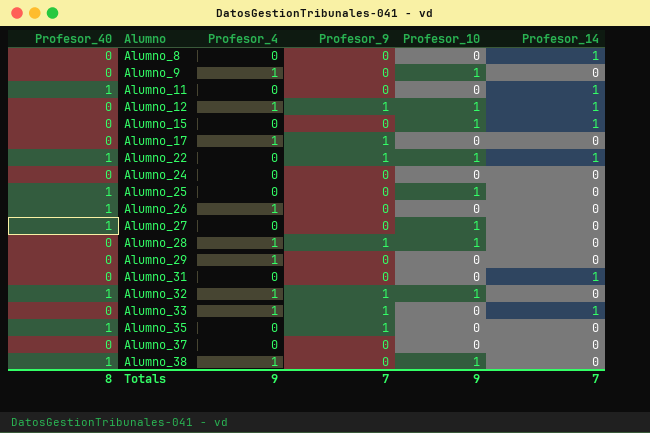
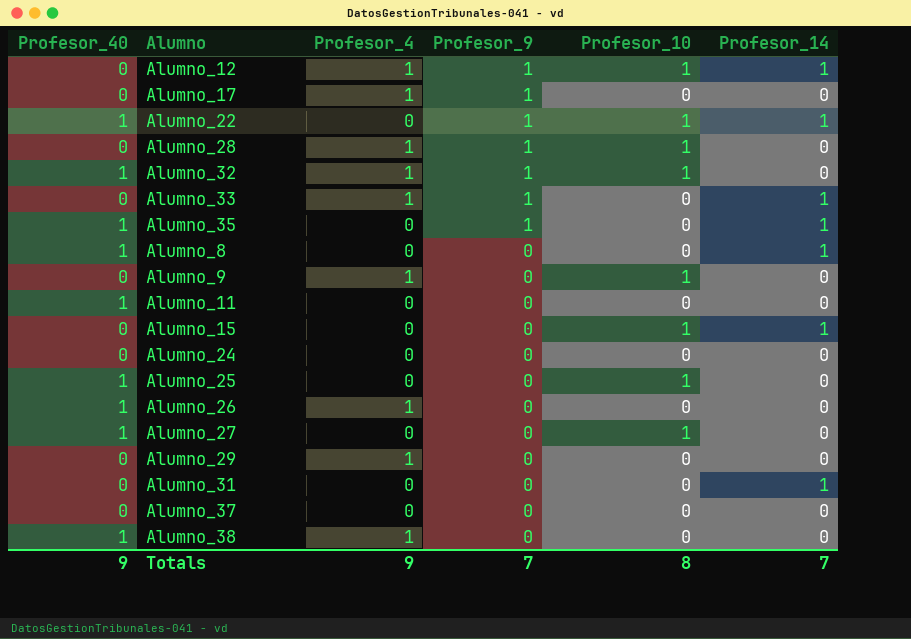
row order: Alumno ascending -> Profesor_9 descending
Alumno_35 | Profesor_14: 0 -> 1
Alumno_8 | Profesor_40: 0 -> 1
Alumno_11 | Profesor_14: 1 -> 0
Alumno_38 | Profesor_10: 1 -> 0
Totals | Profesor_40: 8 -> 9
Totals | Profesor_10: 9 -> 8

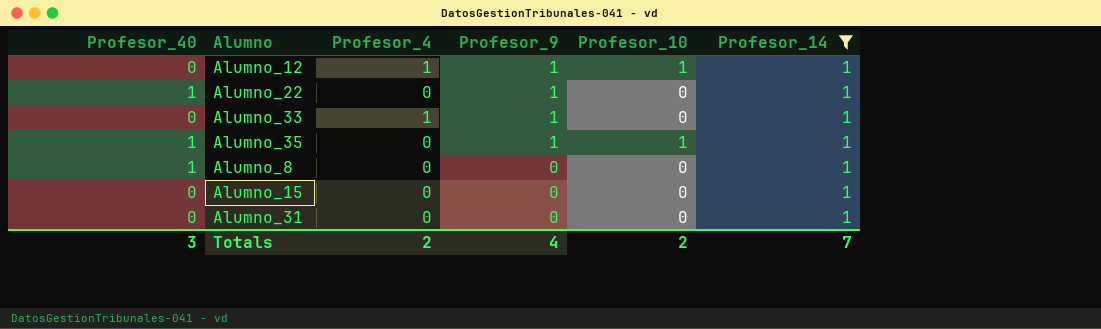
filter: none -> Profesor_14 = 1
Alumno_22 | Profesor_10: 1 -> 0
Alumno_35 | Profesor_10: 0 -> 1
Alumno_15 | Profesor_10: 1 -> 0
Totals | Profesor_40: 9 -> 3
Totals | Profesor_4: 9 -> 2
Totals | Profesor_9: 7 -> 4
Totals | Profesor_10: 8 -> 2

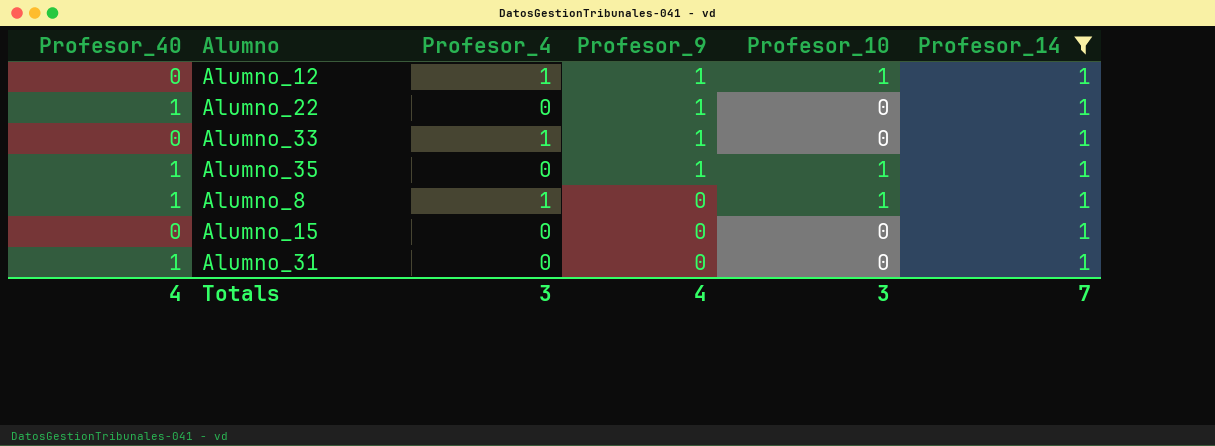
Alumno_8 | Profesor_4: 0 -> 1
Alumno_8 | Profesor_10: 0 -> 1
Alumno_31 | Profesor_40: 0 -> 1
Totals | Profesor_40: 3 -> 4
Totals | Profesor_4: 2 -> 3
Totals | Profesor_10: 2 -> 3

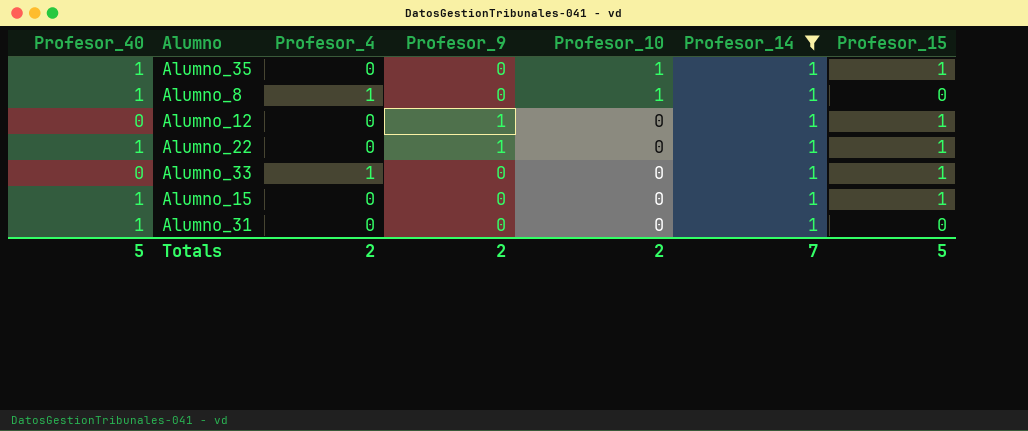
row order: Profesor_9 descending -> Profesor_10 descending
column Profesor_15 | position: none -> 7
Alumno_35 | Profesor_9: 1 -> 0
Alumno_12 | Profesor_4: 1 -> 0
Alumno_12 | Profesor_10: 1 -> 0
Alumno_33 | Profesor_9: 1 -> 0
Alumno_15 | Profesor_40: 0 -> 1
Totals | Profesor_40: 4 -> 5
Totals | Profesor_4: 3 -> 2
Totals | Profesor_9: 4 -> 2
Totals | Profesor_10: 3 -> 2

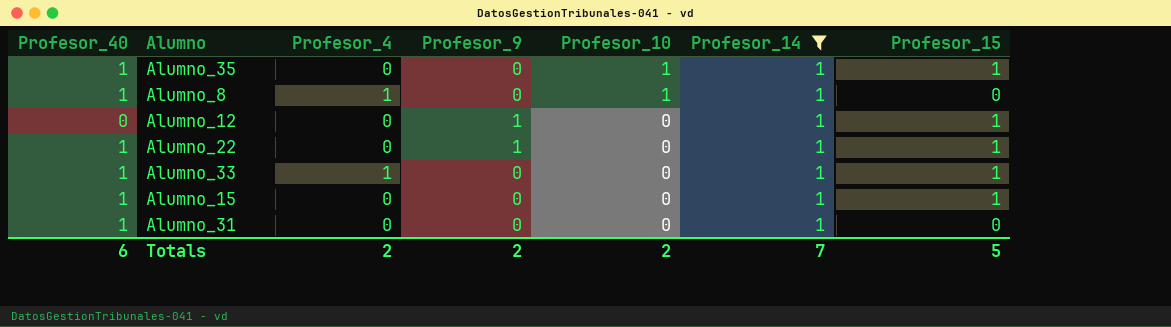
Alumno_33 | Profesor_40: 0 -> 1
Totals | Profesor_40: 5 -> 6

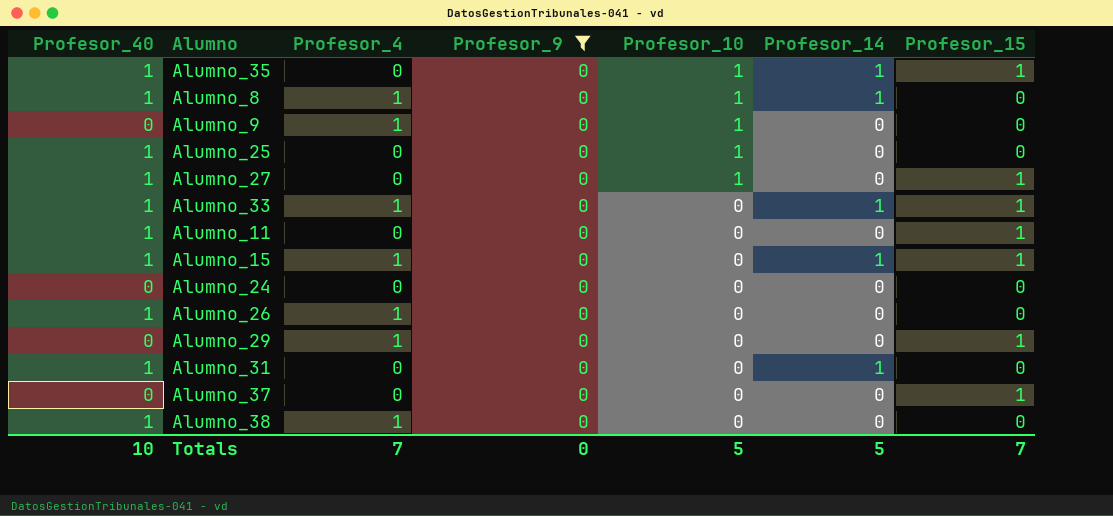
filter: Profesor_14 = 1 -> Profesor_9 = 0
Alumno_15 | Profesor_4: 0 -> 1
Totals | Profesor_40: 6 -> 10
Totals | Profesor_4: 2 -> 7
Totals | Profesor_9: 2 -> 0
Totals | Profesor_10: 2 -> 5
Totals | Profesor_14: 7 -> 5
Totals | Profesor_15: 5 -> 7

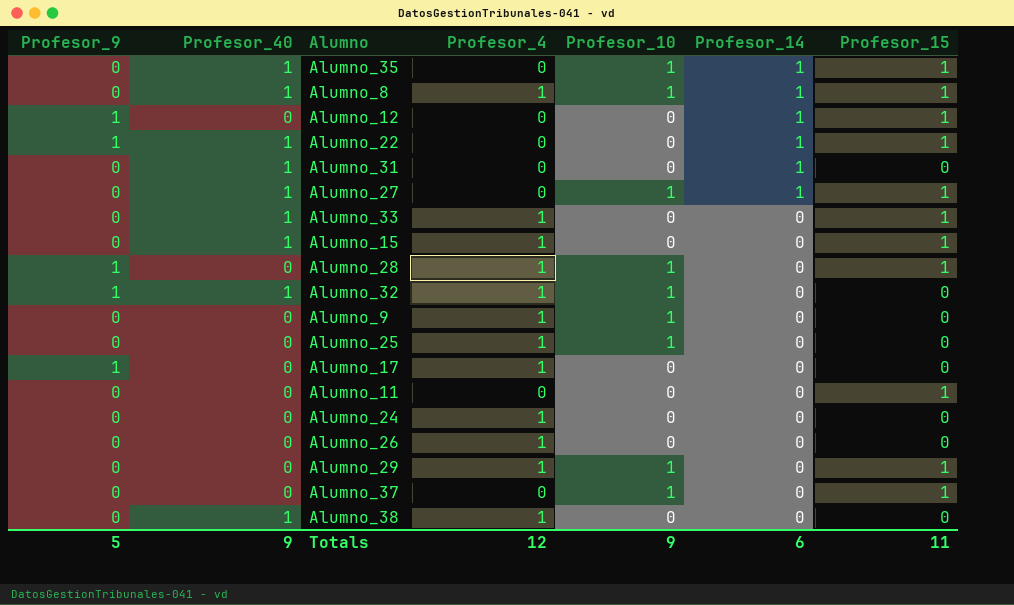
filter: Profesor_9 = 0 -> none
row order: Profesor_10 descending -> Profesor_14 descending
column Profesor_9 | position: 4 -> 1
Alumno_8 | Profesor_15: 0 -> 1
Alumno_27 | Profesor_14: 0 -> 1
Alumno_33 | Profesor_14: 1 -> 0
Alumno_15 | Profesor_14: 1 -> 0
Alumno_25 | Profesor_40: 1 -> 0
Alumno_25 | Profesor_4: 0 -> 1
Alumno_11 | Profesor_40: 1 -> 0
Alumno_24 | Profesor_4: 0 -> 1
Alumno_26 | Profesor_40: 1 -> 0
Alumno_29 | Profesor_10: 0 -> 1
Alumno_37 | Profesor_10: 0 -> 1
Totals | Profesor_9: 0 -> 5
Totals | Profesor_40: 10 -> 9
Totals | Profesor_4: 7 -> 12
Totals | Profesor_10: 5 -> 9
Totals | Profesor_14: 5 -> 6
Totals | Profesor_15: 7 -> 11

